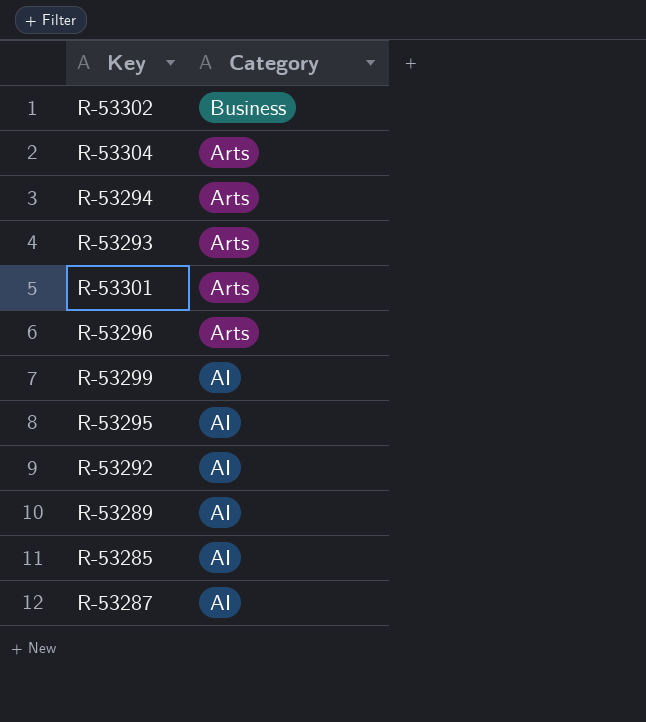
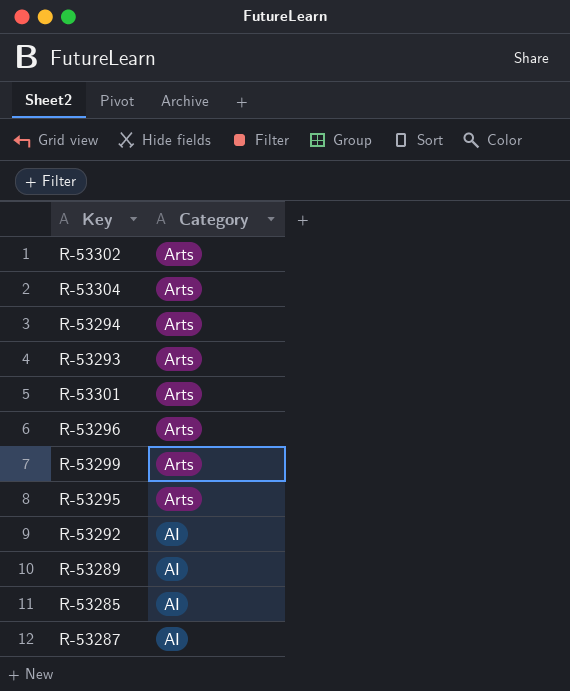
R-53302 | Category: Business -> Arts
R-53299 | Category: AI -> Arts
R-53295 | Category: AI -> Arts

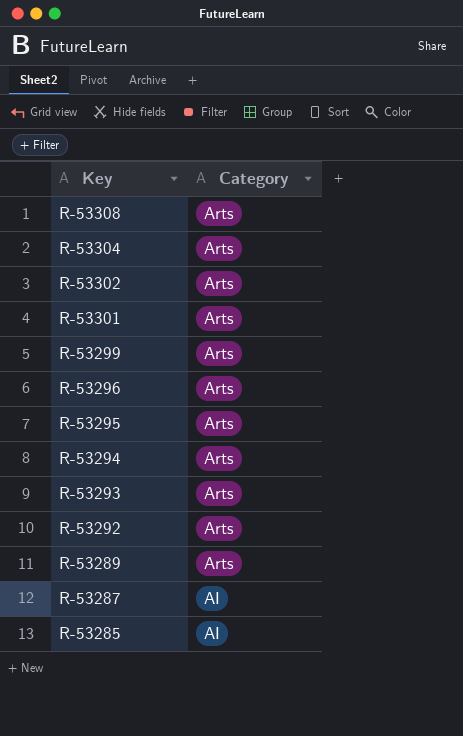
row order: Category descending -> Key descending
row R-53308: none -> Arts
R-53292 | Category: AI -> Arts
R-53289 | Category: AI -> Arts

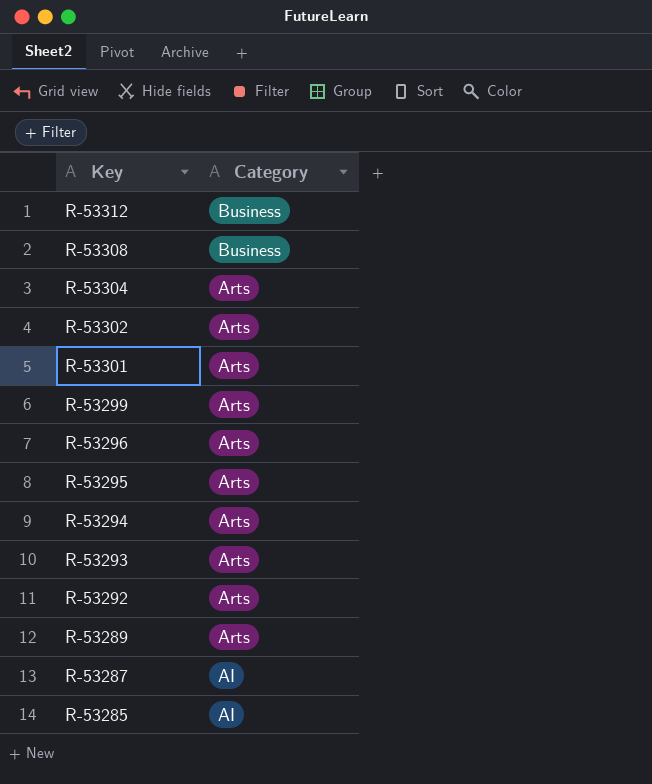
row R-53312: none -> Business
R-53308 | Category: Arts -> Business

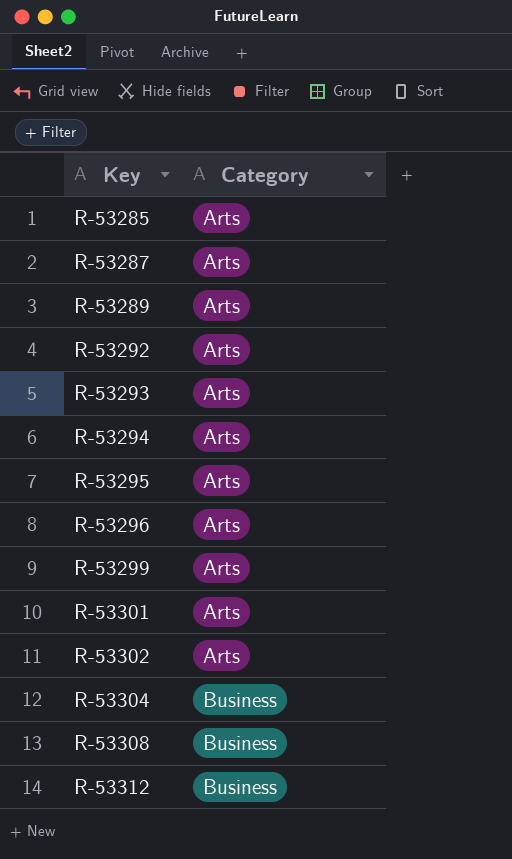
row order: Key descending -> Key ascending
R-53285 | Category: AI -> Arts
R-53287 | Category: AI -> Arts
R-53304 | Category: Arts -> Business

